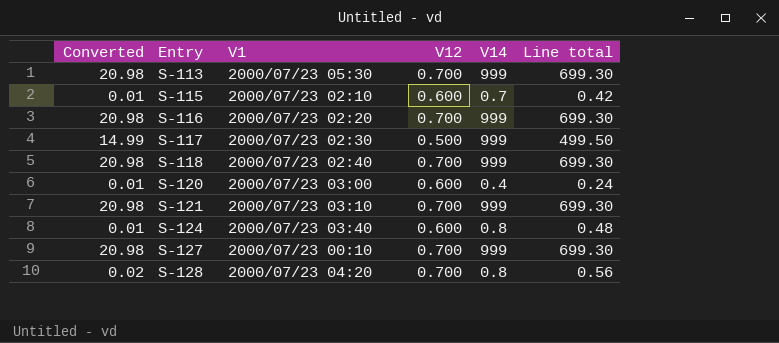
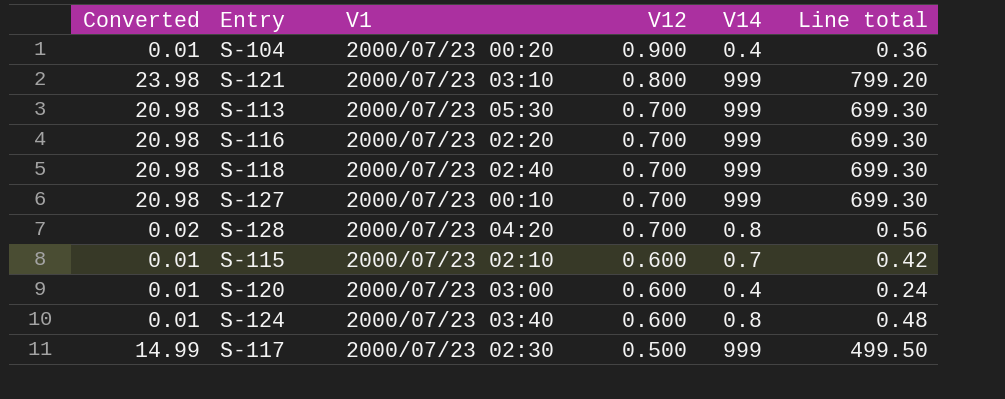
row order: Entry ascending -> V12 descending
row S-104: none -> 0.01 | 2000/07/23 00:20 | 0.900 | 0.4 | 0.36
S-121 | Converted: 20.98 -> 23.98
S-121 | V12: 0.700 -> 0.800
S-121 | Line total: 699.30 -> 799.20

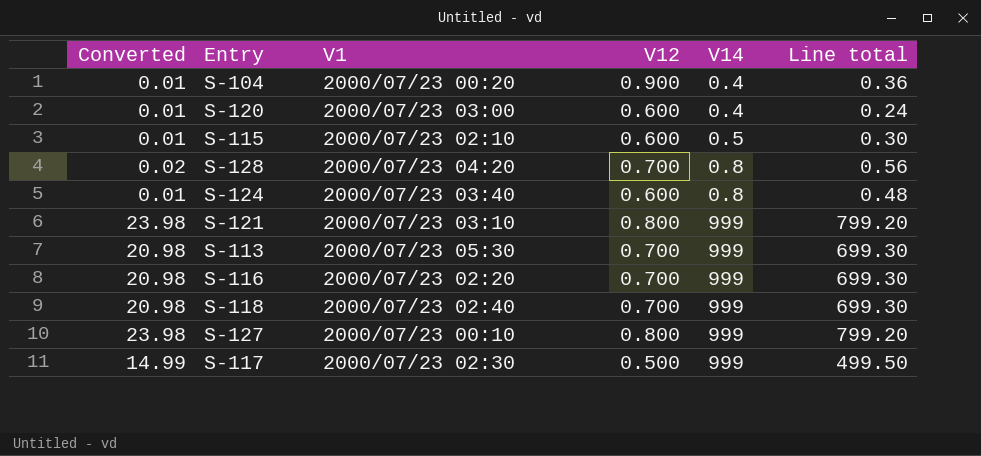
row order: V12 descending -> V14 ascending
S-115 | V14: 0.7 -> 0.5
S-115 | Line total: 0.42 -> 0.30
S-127 | Converted: 20.98 -> 23.98
S-127 | V12: 0.700 -> 0.800
S-127 | Line total: 699.30 -> 799.20

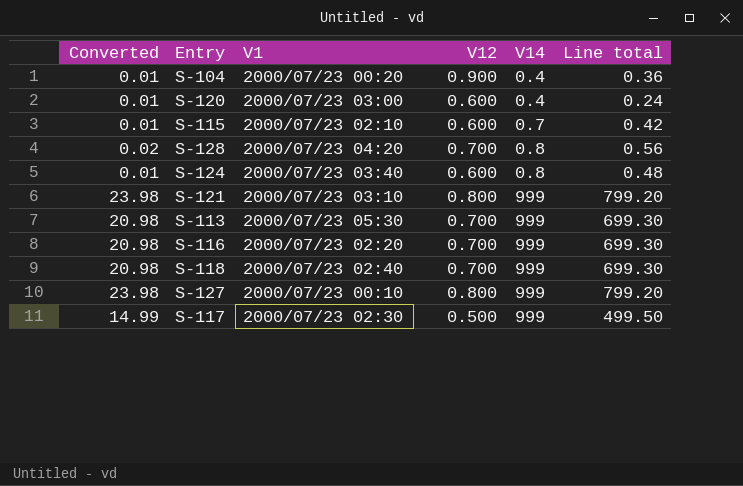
S-115 | V14: 0.5 -> 0.7
S-115 | Line total: 0.30 -> 0.42

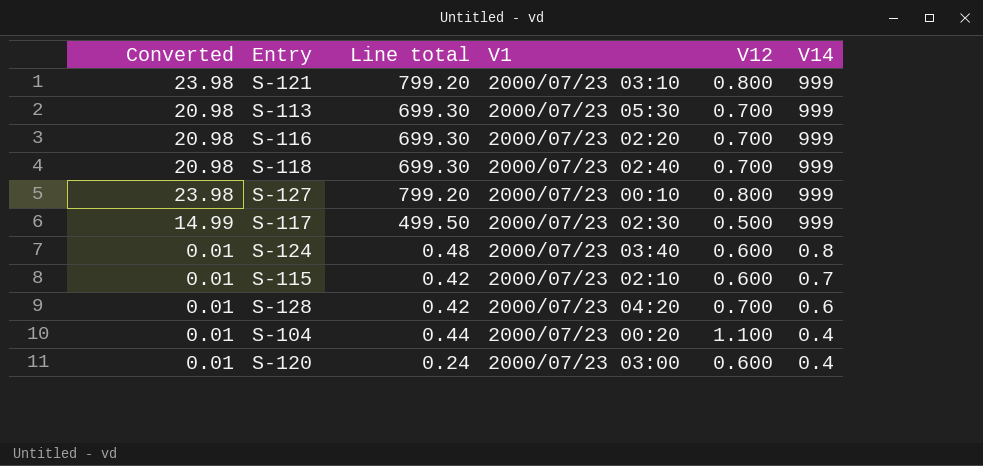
row order: V14 ascending -> V14 descending
column Line total | position: 6 -> 3
S-128 | Converted: 0.02 -> 0.01
S-128 | Line total: 0.56 -> 0.42
S-128 | V14: 0.8 -> 0.6
S-104 | Line total: 0.36 -> 0.44
S-104 | V12: 0.900 -> 1.100

